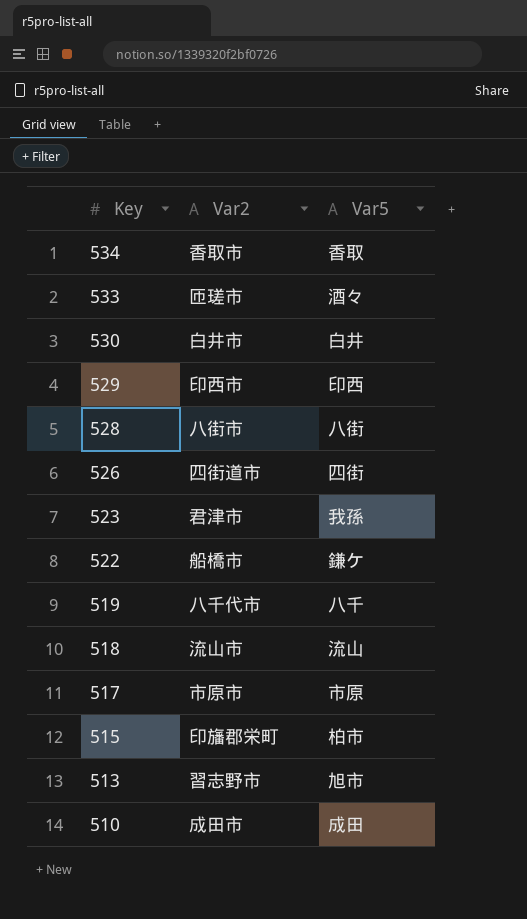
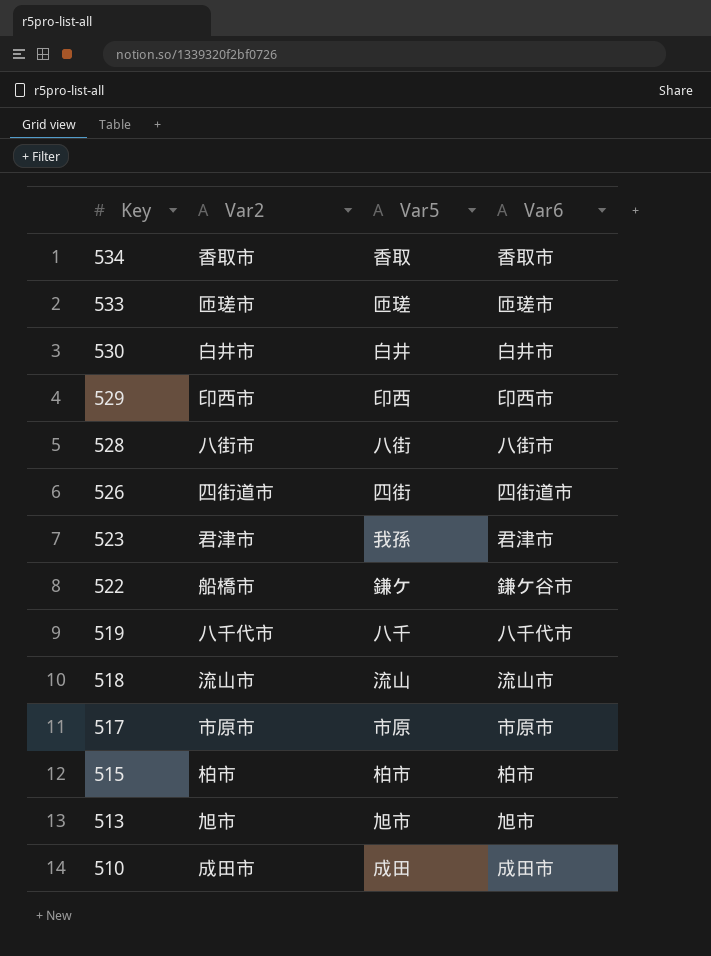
column Var6 | position: none -> 4
533 | Var5: 酒々 -> 匝瑳
515 | Var2: 印旛郡栄町 -> 柏市
513 | Var2: 習志野市 -> 旭市

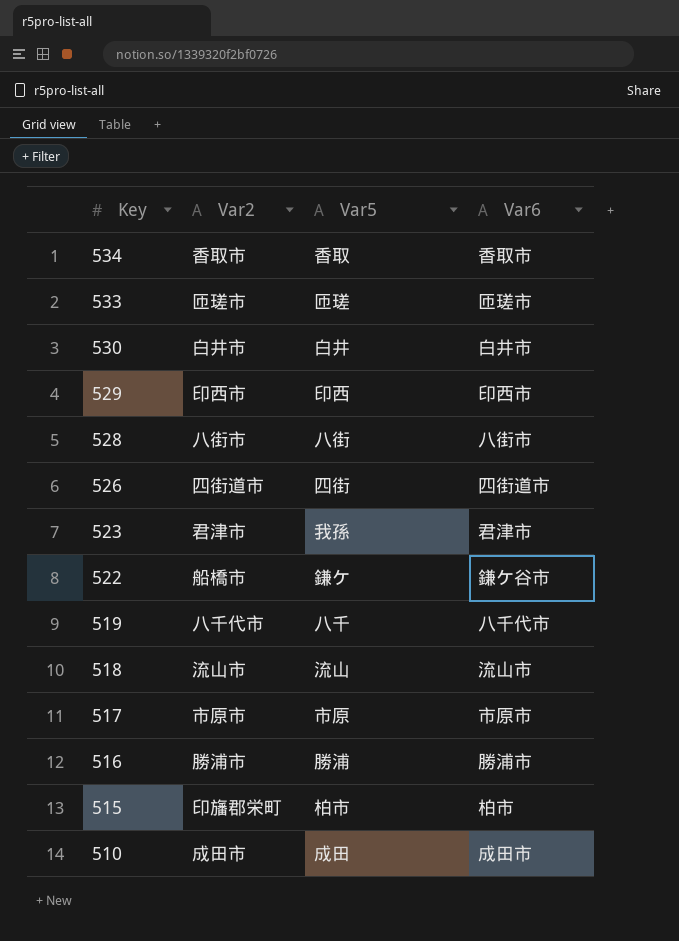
row 513: 旭市 | 旭市 | 旭市 -> none
row 516: none -> 勝浦市 | 勝浦 | 勝浦市
515 | Var2: 柏市 -> 印旛郡栄町

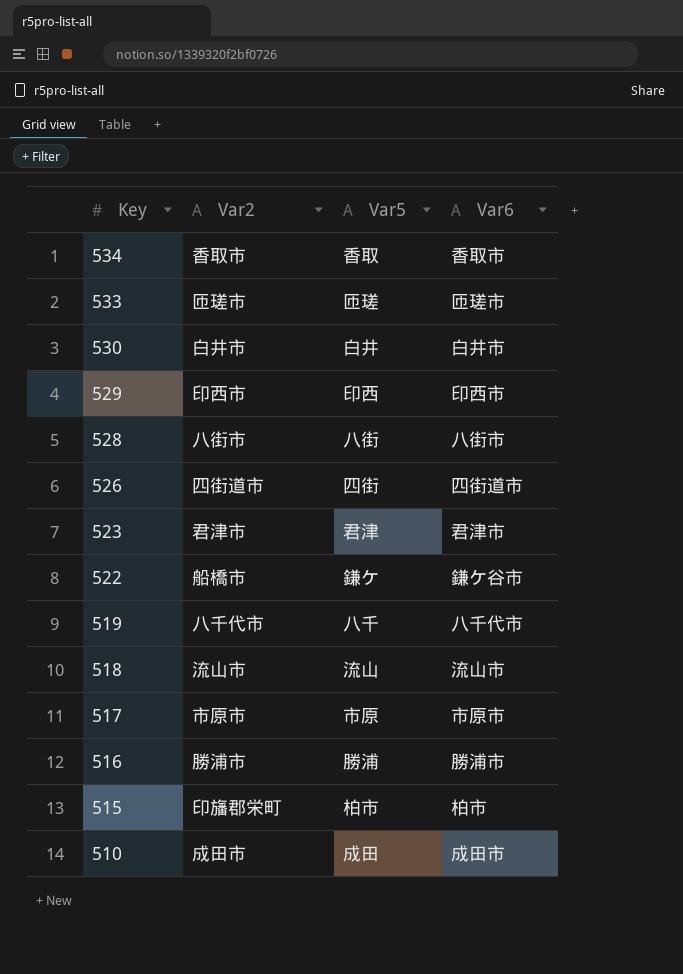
523 | Var5: 我孫 -> 君津

